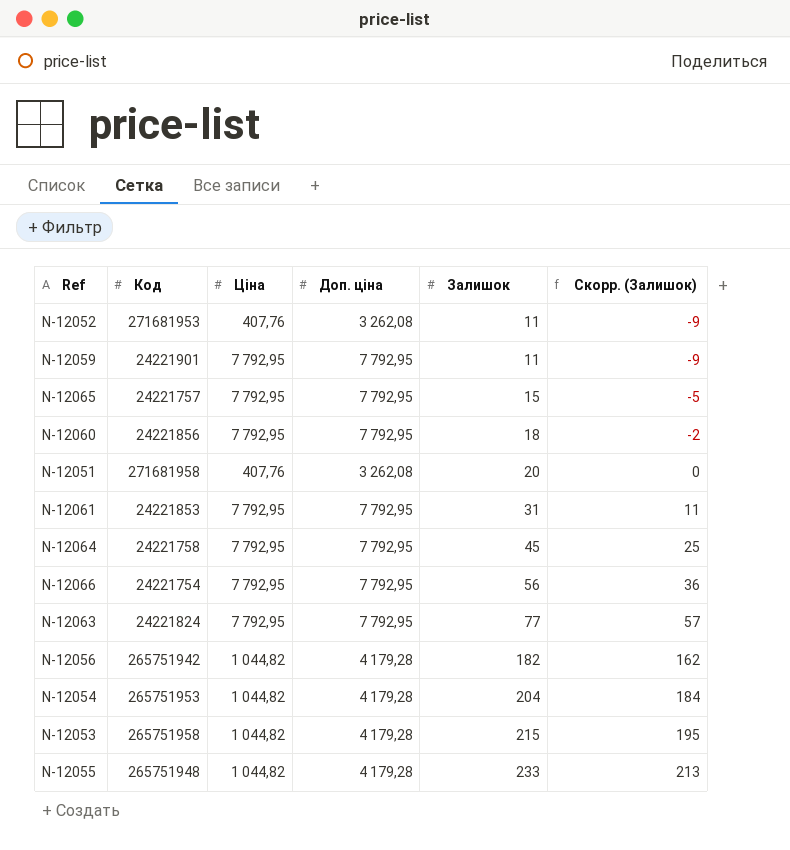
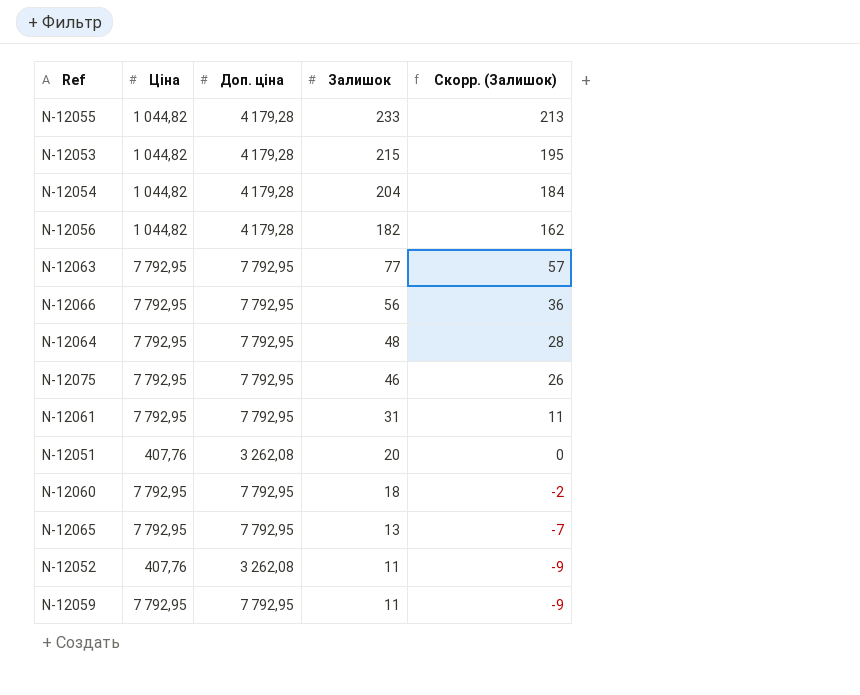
row order: Залишок ascending -> Залишок descending
column Код | position: 2 -> none
N-12064 | Залишок: 45 -> 48
N-12064 | Скорр. (Залишок): 25 -> 28
row N-12075: none -> 7 792,95 | 7 792,95 | 46 | 26
N-12065 | Залишок: 15 -> 13
N-12065 | Скорр. (Залишок): -5 -> -7

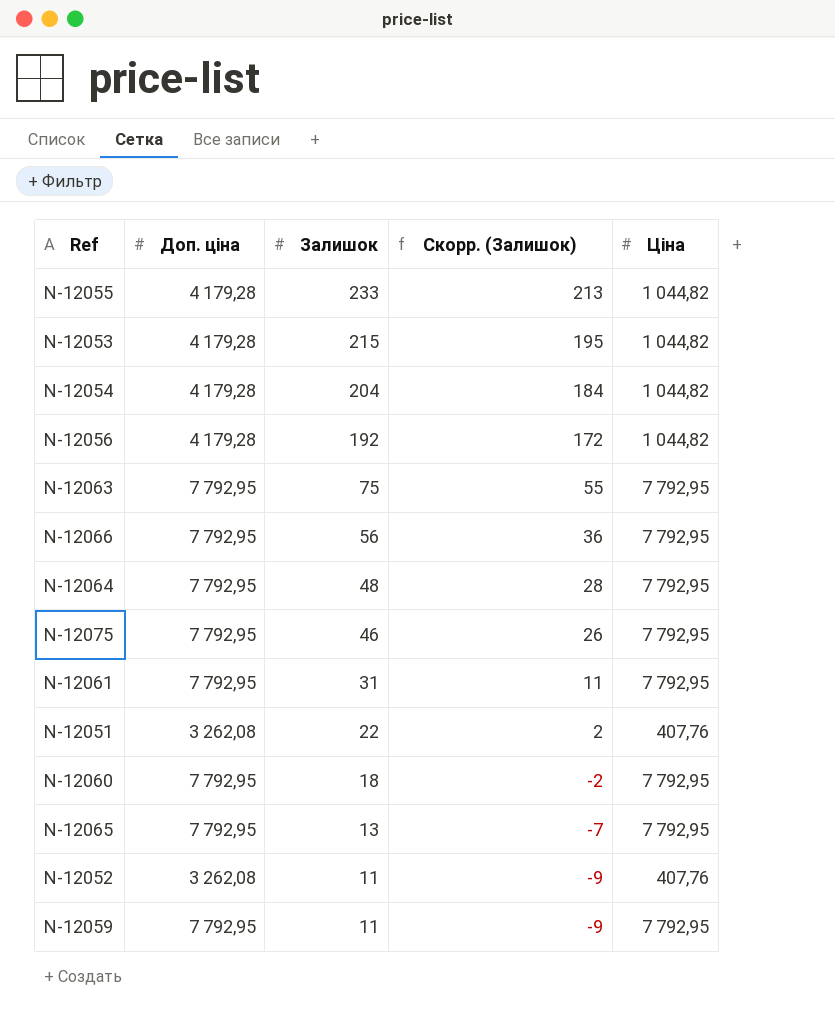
column Ціна | position: 2 -> 5
N-12056 | Залишок: 182 -> 192
N-12056 | Скорр. (Залишок): 162 -> 172
N-12063 | Залишок: 77 -> 75
N-12063 | Скорр. (Залишок): 57 -> 55
N-12051 | Залишок: 20 -> 22
N-12051 | Скорр. (Залишок): 0 -> 2

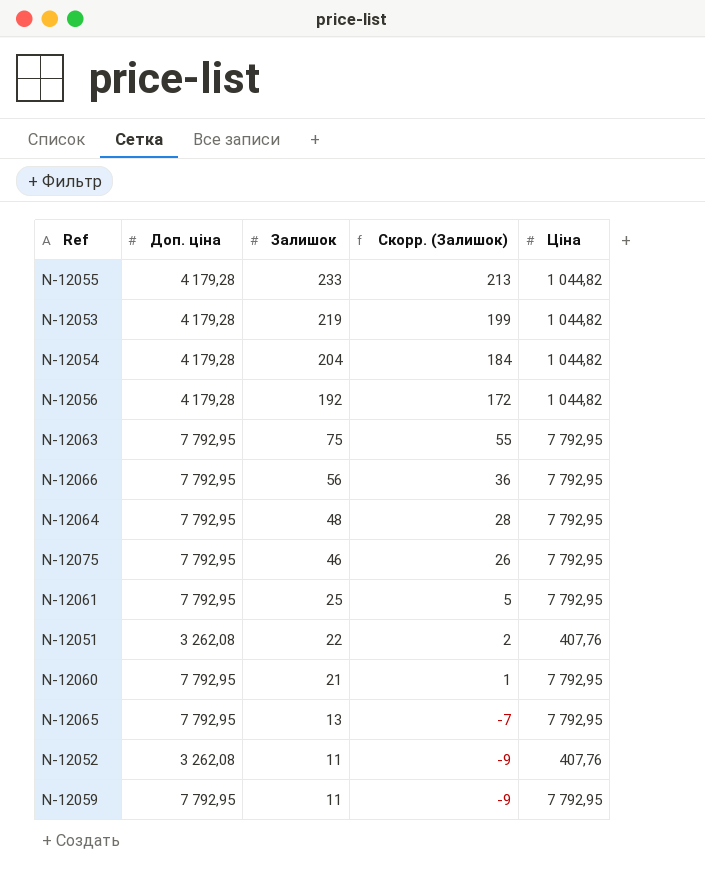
N-12053 | Залишок: 215 -> 219
N-12053 | Скорр. (Залишок): 195 -> 199
N-12061 | Залишок: 31 -> 25
N-12061 | Скорр. (Залишок): 11 -> 5
N-12060 | Залишок: 18 -> 21
N-12060 | Скорр. (Залишок): -2 -> 1

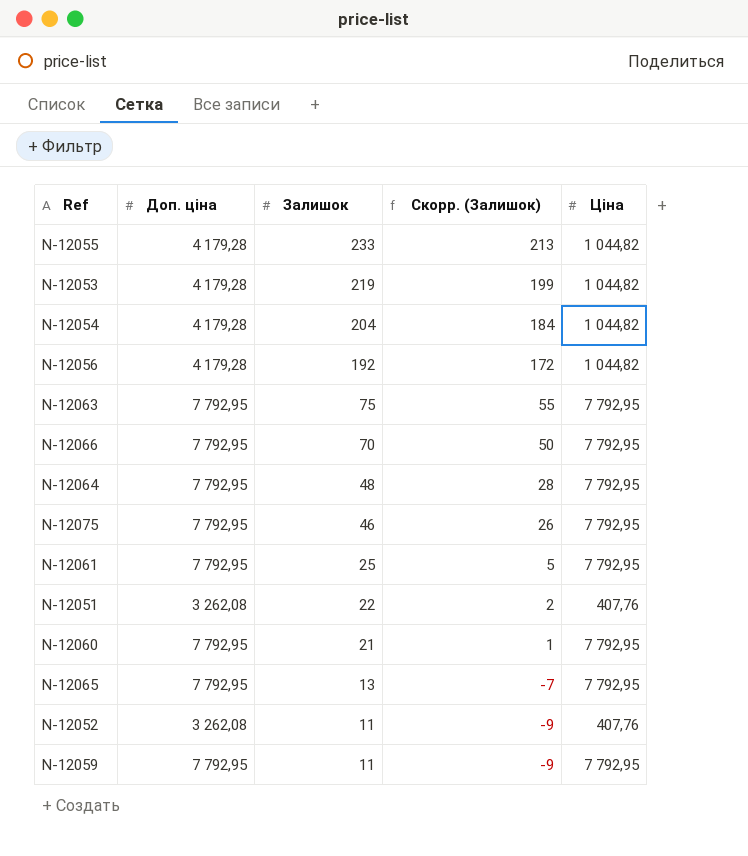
N-12066 | Залишок: 56 -> 70
N-12066 | Скорр. (Залишок): 36 -> 50

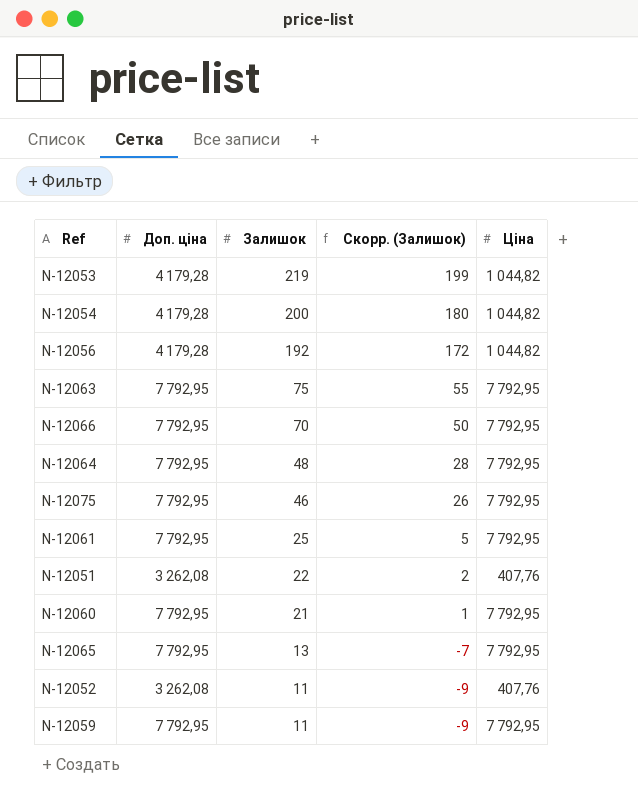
row N-12055: 4 179,28 | 233 | 213 | 1 044,82 -> none
N-12054 | Залишок: 204 -> 200
N-12054 | Скорр. (Залишок): 184 -> 180

